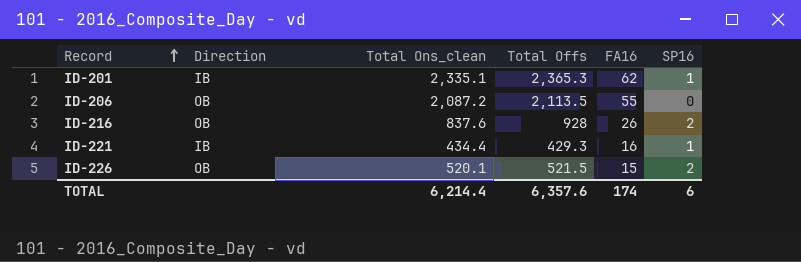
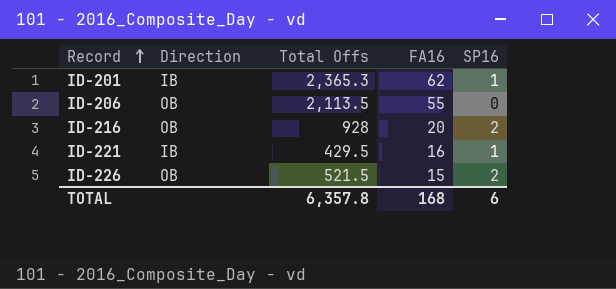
column Total Ons_clean | position: 3 -> none
ID-216 | FA16: 26 -> 20
ID-221 | Total Offs: 429.3 -> 429.5
TOTAL | Total Offs: 6,357.6 -> 6,357.8
TOTAL | FA16: 174 -> 168

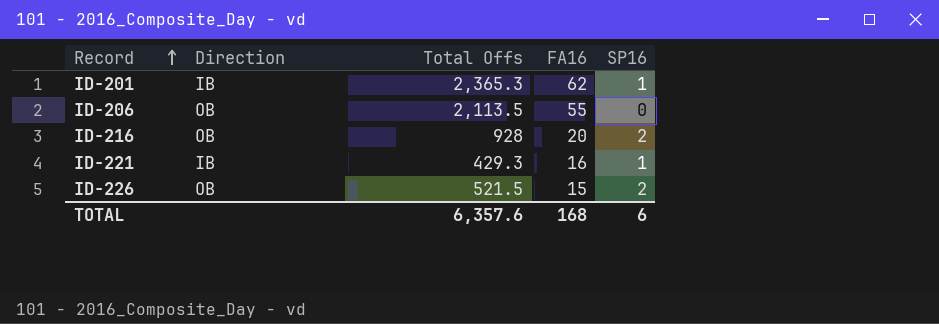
ID-221 | Total Offs: 429.5 -> 429.3
TOTAL | Total Offs: 6,357.8 -> 6,357.6

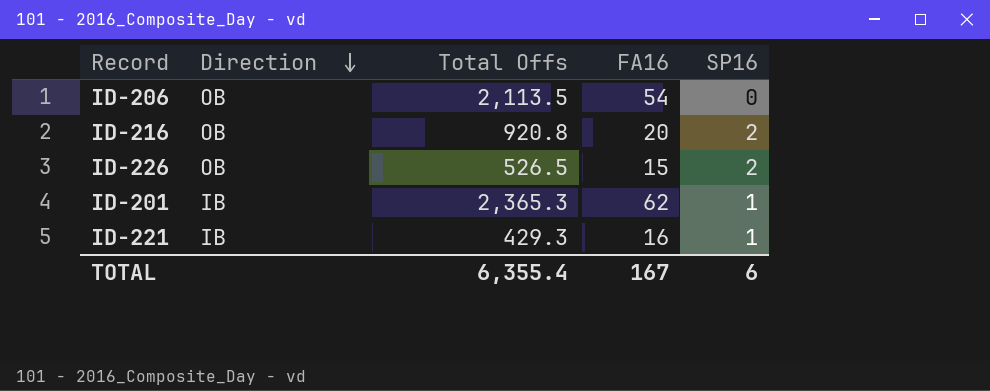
row order: Record ascending -> Direction descending
ID-206 | FA16: 55 -> 54
ID-216 | Total Offs: 928 -> 920.8
ID-226 | Total Offs: 521.5 -> 526.5
TOTAL | Total Offs: 6,357.6 -> 6,355.4
TOTAL | FA16: 168 -> 167

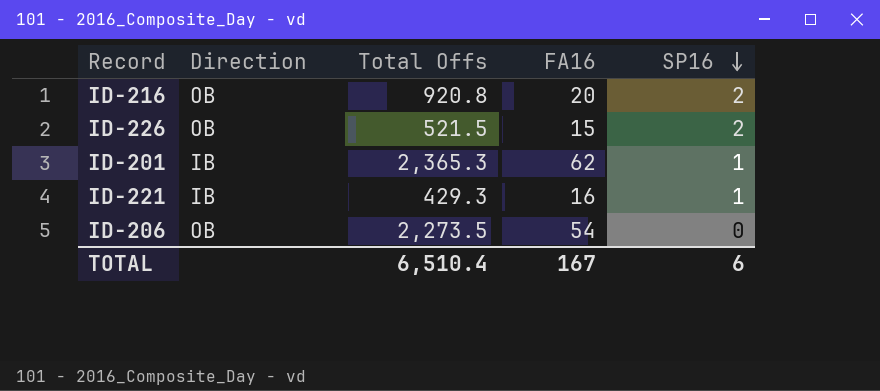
row order: Direction descending -> SP16 descending
ID-226 | Total Offs: 526.5 -> 521.5
ID-206 | Total Offs: 2,113.5 -> 2,273.5
TOTAL | Total Offs: 6,355.4 -> 6,510.4

